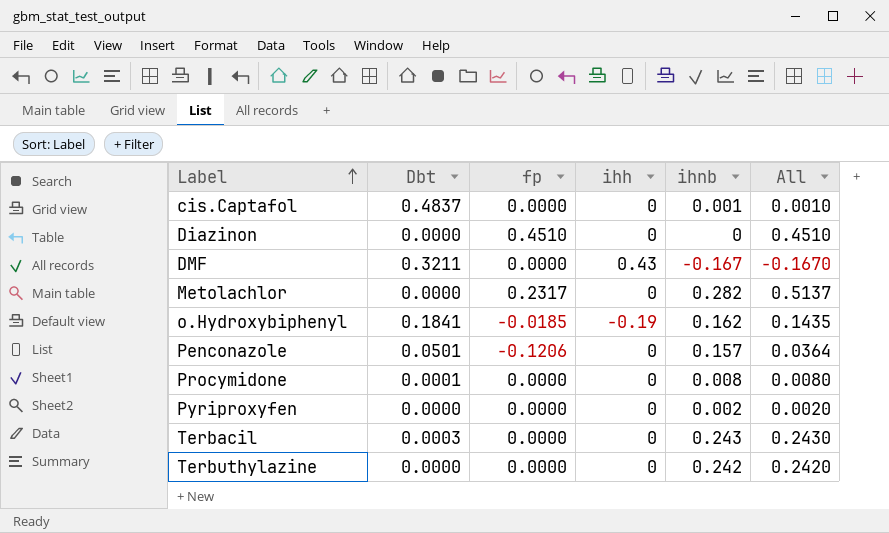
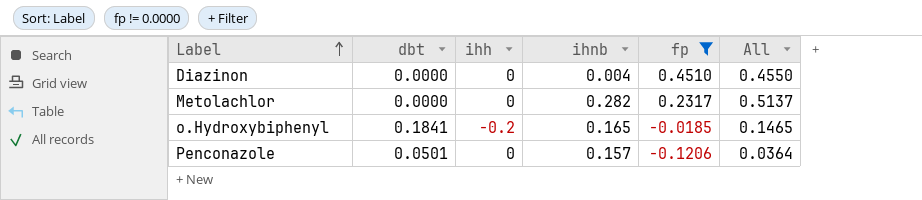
filter: none -> fp != 0.0000
column name: Dbt -> dbt
column fp | position: 3 -> 5
Diazinon | ihnb: 0 -> 0.004
Diazinon | All: 0.4510 -> 0.4550
o.Hydroxybiphenyl | ihh: -0.19 -> -0.2
o.Hydroxybiphenyl | ihnb: 0.162 -> 0.165
o.Hydroxybiphenyl | All: 0.1435 -> 0.1465

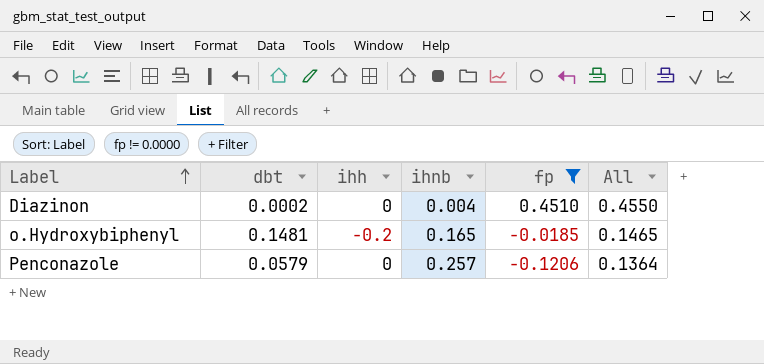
row Metolachlor: 0.0000 | 0 | 0.282 | 0.2317 | 0.5137 -> none
Diazinon | dbt: 0.0000 -> 0.0002
o.Hydroxybiphenyl | dbt: 0.1841 -> 0.1481
Penconazole | dbt: 0.0501 -> 0.0579
Penconazole | ihnb: 0.157 -> 0.257
Penconazole | All: 0.0364 -> 0.1364

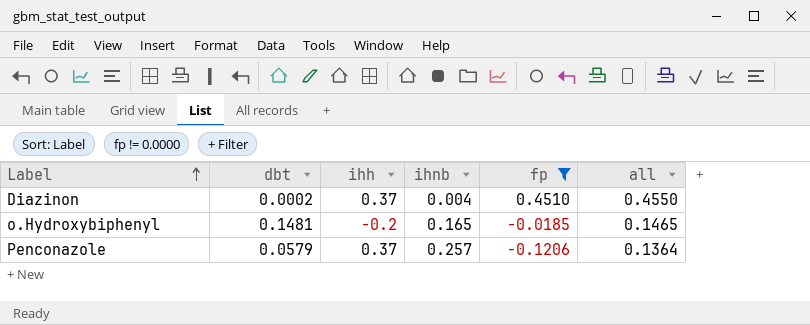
column name: All -> all
Diazinon | ihh: 0 -> 0.37
Penconazole | ihh: 0 -> 0.37

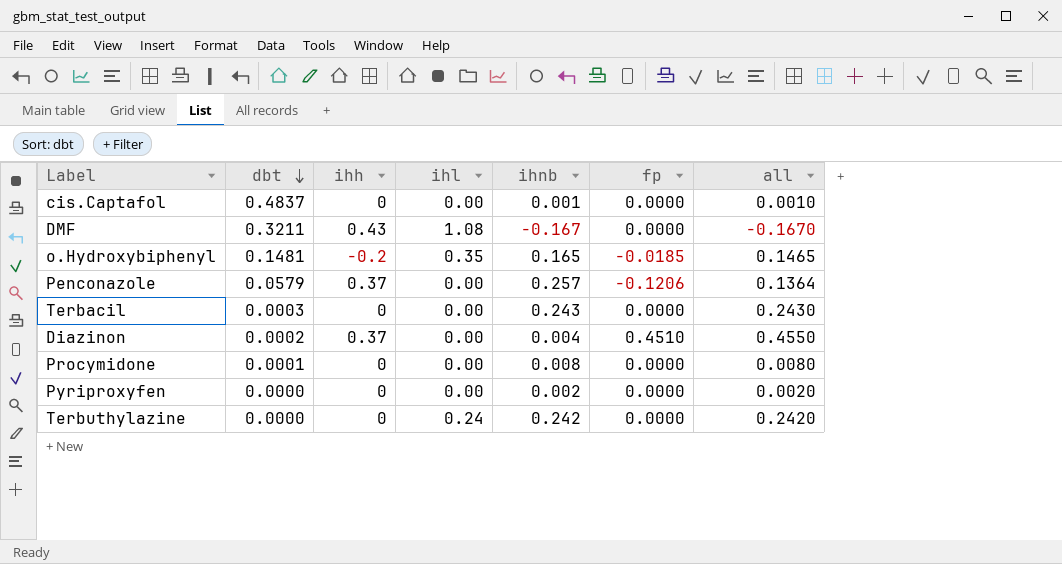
filter: fp != 0.0000 -> none
row order: Label ascending -> dbt descending
column ihl | position: none -> 4

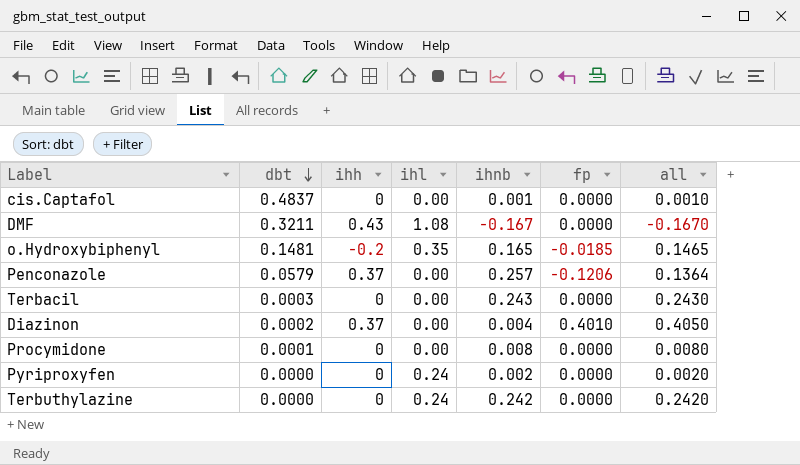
Diazinon | fp: 0.4510 -> 0.4010
Diazinon | all: 0.4550 -> 0.4050
Pyriproxyfen | ihl: 0.00 -> 0.24

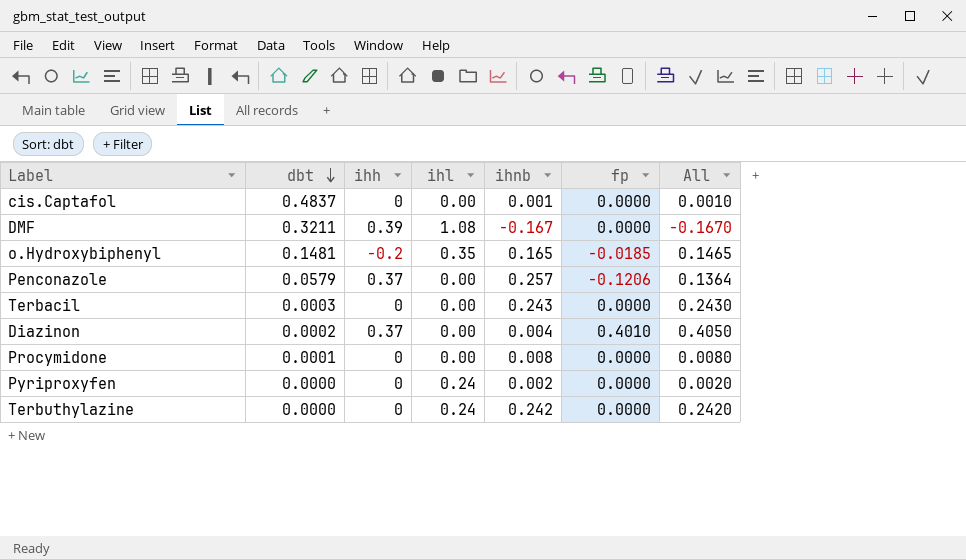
column name: all -> All
DMF | ihh: 0.43 -> 0.39

